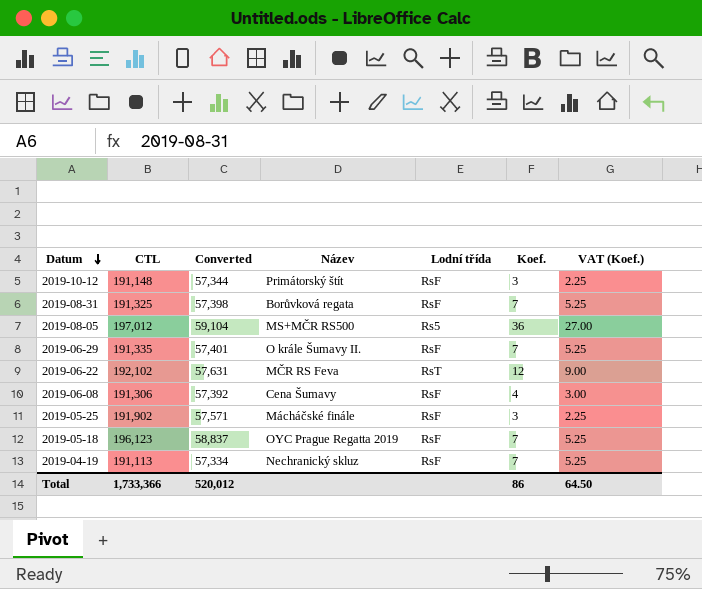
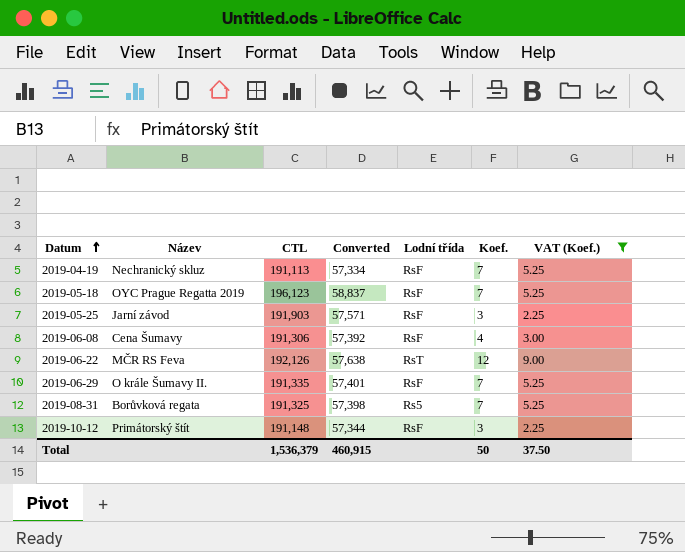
filter: none -> VAT (Koef.) != 27.00
row order: Datum descending -> Datum ascending
column Název | position: 4 -> 2
2019-05-25 | Název: Mácháčské finále -> Jarní závod
2019-05-25 | CTL: 191,902 -> 191,903
2019-06-22 | CTL: 192,102 -> 192,126
2019-06-22 | Converted: 57,631 -> 57,638
2019-08-31 | Lodní třída: RsF -> Rs5
Total | CTL: 1,733,366 -> 1,536,379
Total | Converted: 520,012 -> 460,915
Total | Koef.: 86 -> 50
Total | VAT (Koef.): 64.50 -> 37.50

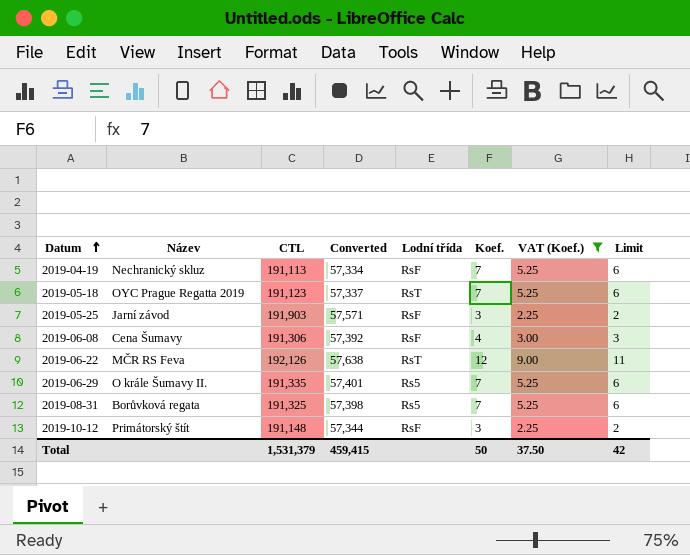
column Limit | formula: none -> [Koef.] - 1
2019-05-18 | CTL: 196,123 -> 191,123
2019-05-18 | Converted: 58,837 -> 57,337
2019-05-18 | Lodní třída: RsF -> RsT
2019-06-29 | Lodní třída: RsF -> Rs5
Total | CTL: 1,536,379 -> 1,531,379
Total | Converted: 460,915 -> 459,415

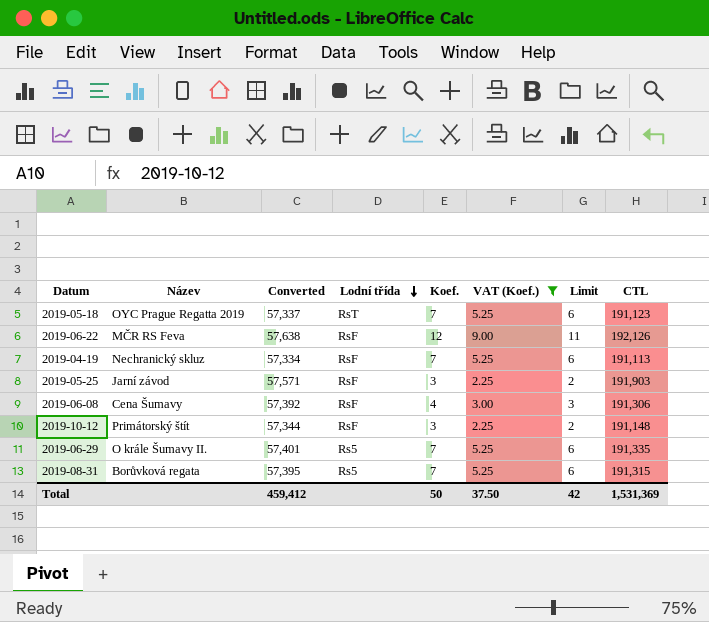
row order: Datum ascending -> Lodní třída descending
column CTL | position: 3 -> 8
2019-06-22 | Lodní třída: RsT -> RsF
2019-08-31 | Converted: 57,398 -> 57,395
2019-08-31 | CTL: 191,325 -> 191,315
Total | Converted: 459,415 -> 459,412
Total | CTL: 1,531,379 -> 1,531,369

